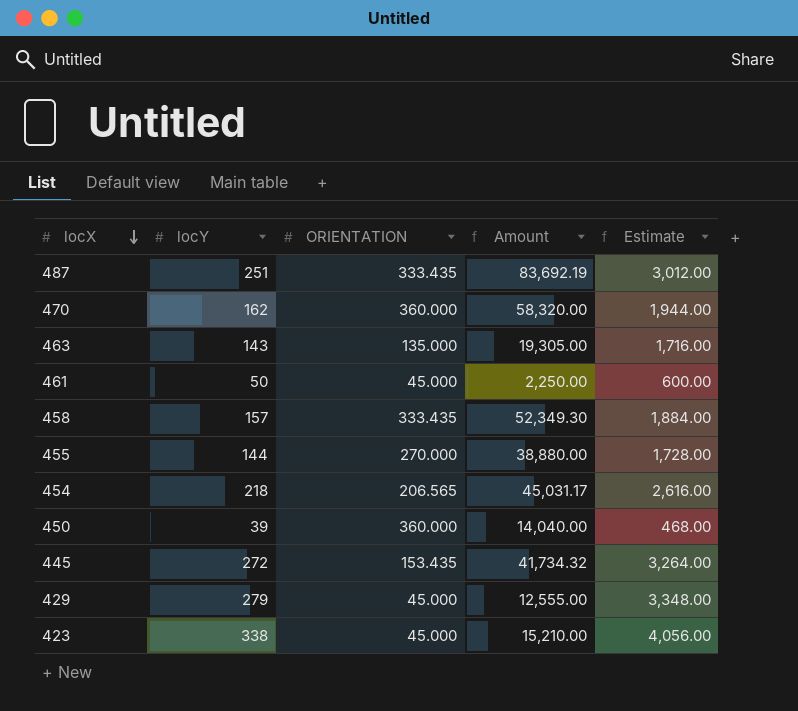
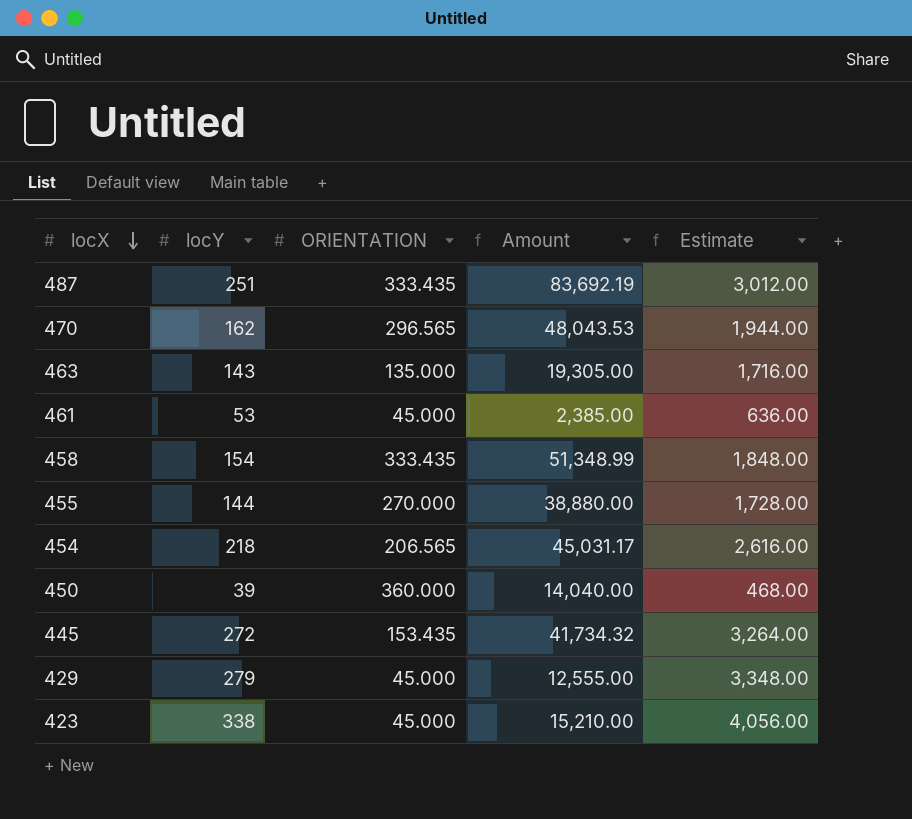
470 | ORIENTATION: 360.000 -> 296.565
470 | Amount: 58,320.00 -> 48,043.53
461 | locY: 50 -> 53
461 | Amount: 2,250.00 -> 2,385.00
461 | Estimate: 600.00 -> 636.00
458 | locY: 157 -> 154
458 | Amount: 52,349.30 -> 51,348.99
458 | Estimate: 1,884.00 -> 1,848.00

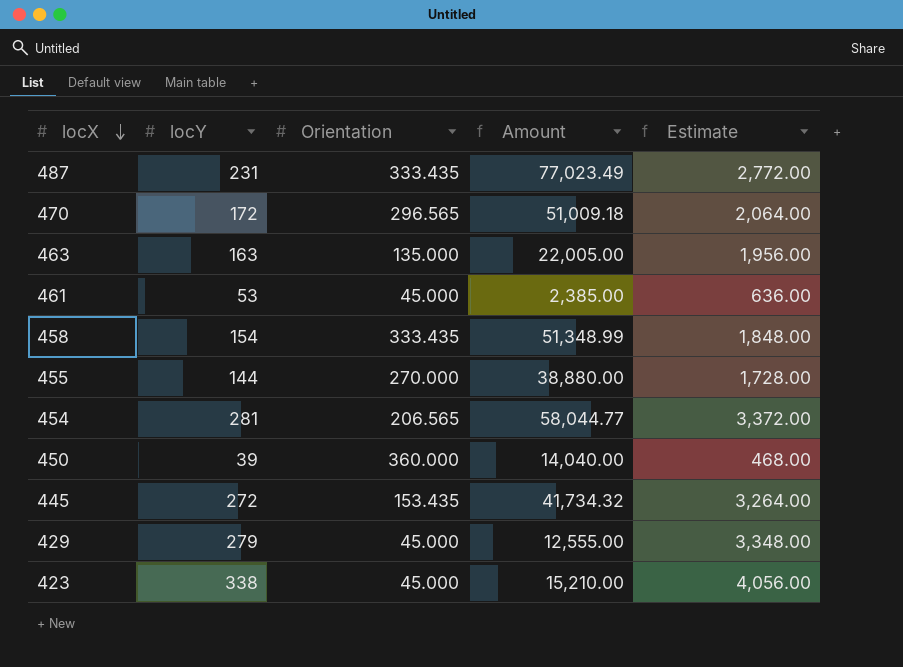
column name: ORIENTATION -> Orientation
487 | locY: 251 -> 231
487 | Amount: 83,692.19 -> 77,023.49
487 | Estimate: 3,012.00 -> 2,772.00
470 | locY: 162 -> 172
470 | Amount: 48,043.53 -> 51,009.18
470 | Estimate: 1,944.00 -> 2,064.00
463 | locY: 143 -> 163
463 | Amount: 19,305.00 -> 22,005.00
463 | Estimate: 1,716.00 -> 1,956.00
454 | locY: 218 -> 281
454 | Amount: 45,031.17 -> 58,044.77
454 | Estimate: 2,616.00 -> 3,372.00

